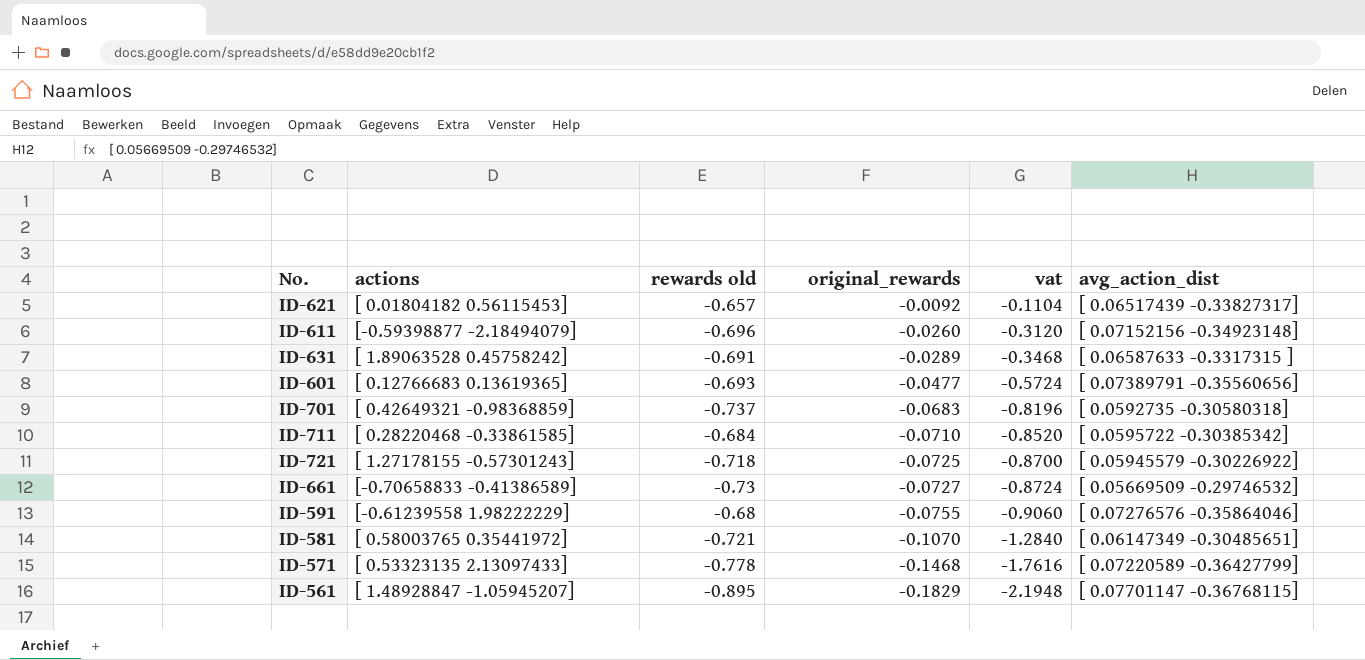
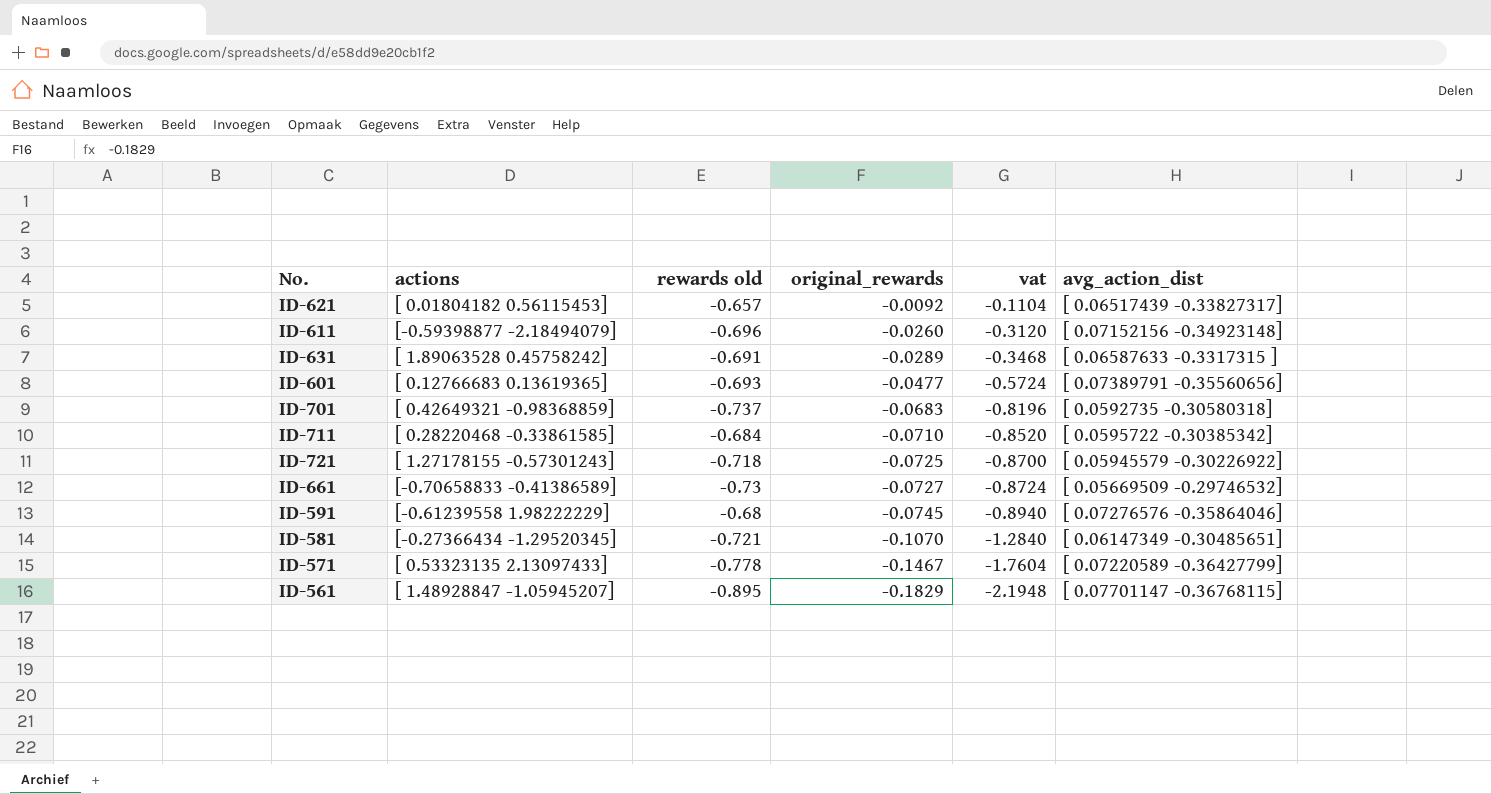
ID-591 | original_rewards: -0.0755 -> -0.0745
ID-591 | vat: -0.9060 -> -0.8940
ID-581 | actions: [ 0.58003765 0.35441972] -> [-0.27366434 -1.29520345]
ID-571 | original_rewards: -0.1468 -> -0.1467
ID-571 | vat: -1.7616 -> -1.7604

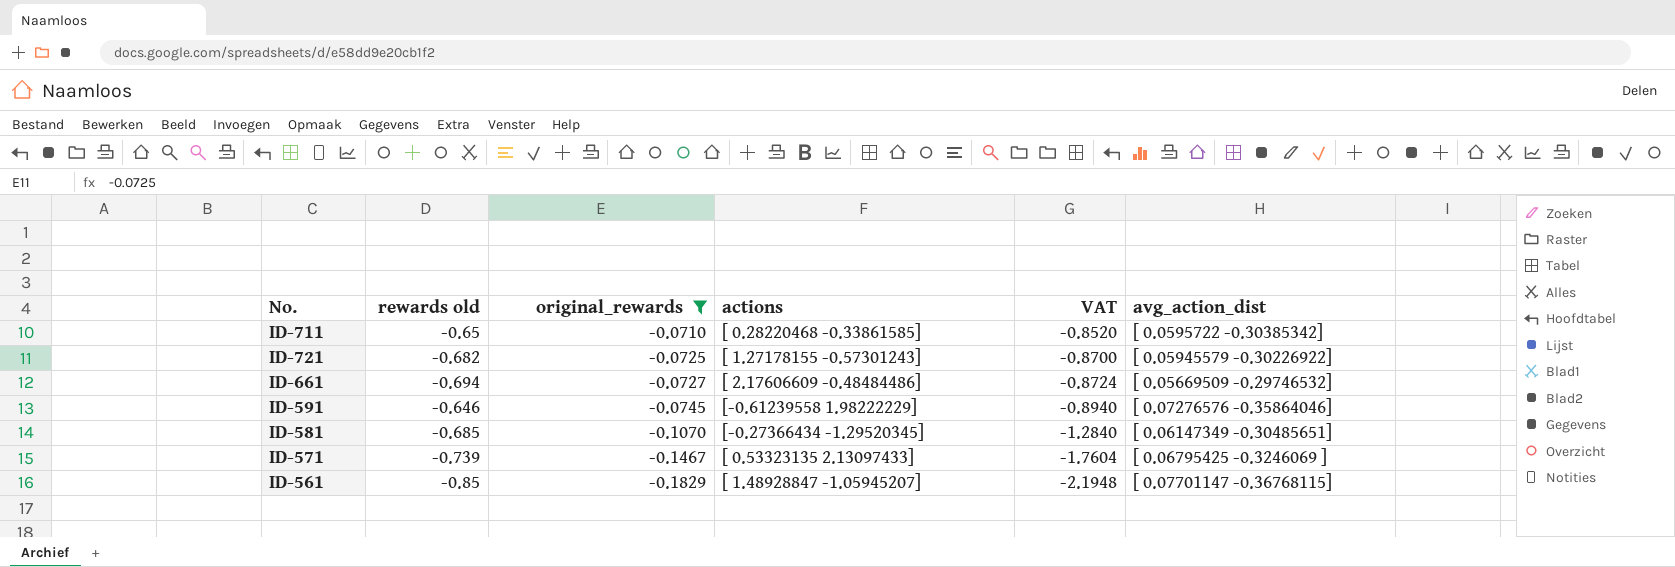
filter: none -> original_rewards <= -0.0710
column actions | position: 2 -> 4
column name: vat -> VAT
ID-711 | rewards old: -0.684 -> -0.65
ID-721 | rewards old: -0.718 -> -0.682
ID-661 | rewards old: -0.73 -> -0.694
ID-661 | actions: [-0.70658833 -0.41386589] -> [ 2.17606609 -0.48484486]
ID-591 | rewards old: -0.68 -> -0.646
ID-581 | rewards old: -0.721 -> -0.685
ID-571 | rewards old: -0.778 -> -0.739
ID-571 | avg_action_dist: [ 0.07220589 -0.36427799] -> [ 0.06795425 -0.3246069 ]
ID-561 | rewards old: -0.895 -> -0.85

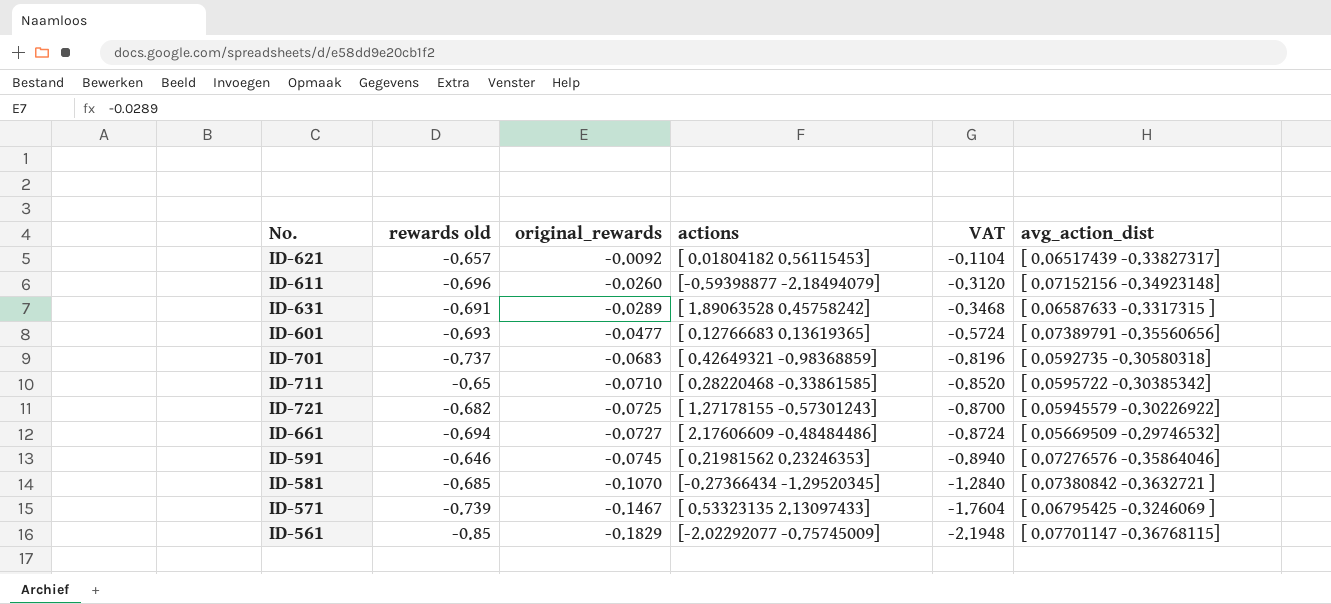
filter: original_rewards <= -0.0710 -> none
ID-591 | actions: [-0.61239558 1.98222229] -> [ 0.21981562 0.23246353]
ID-581 | avg_action_dist: [ 0.06147349 -0.30485651] -> [ 0.07380842 -0.3632721 ]
ID-561 | actions: [ 1.48928847 -1.05945207] -> [-2.02292077 -0.75745009]

